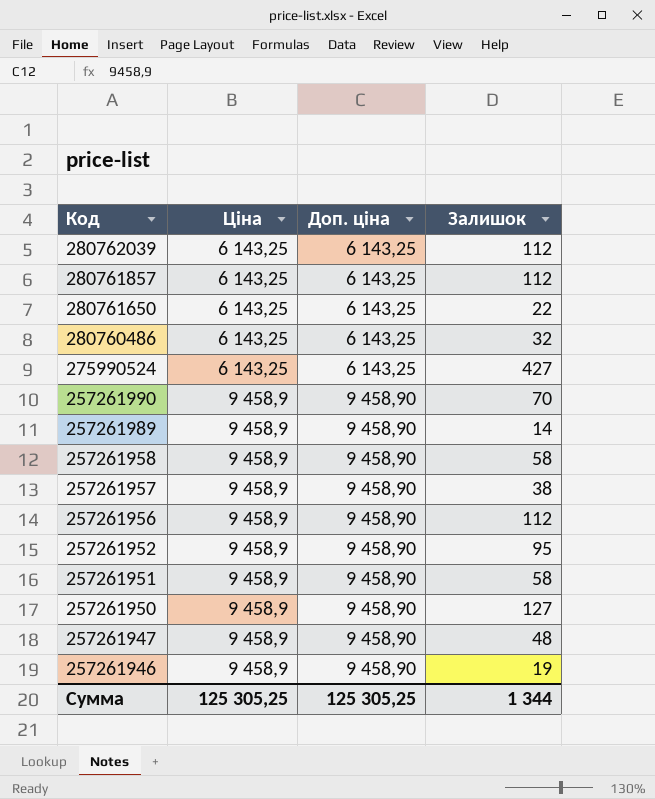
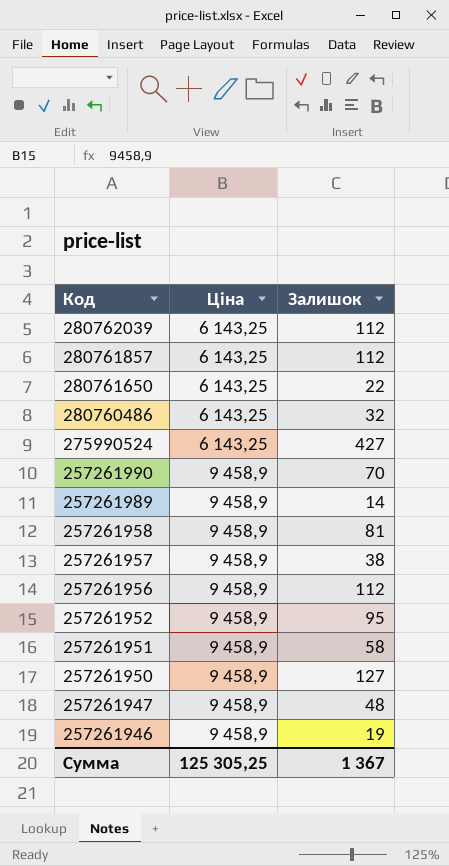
column Доп. ціна | position: 3 -> none
257261958 | Залишок: 58 -> 81
Сумма | Залишок: 1 344 -> 1 367

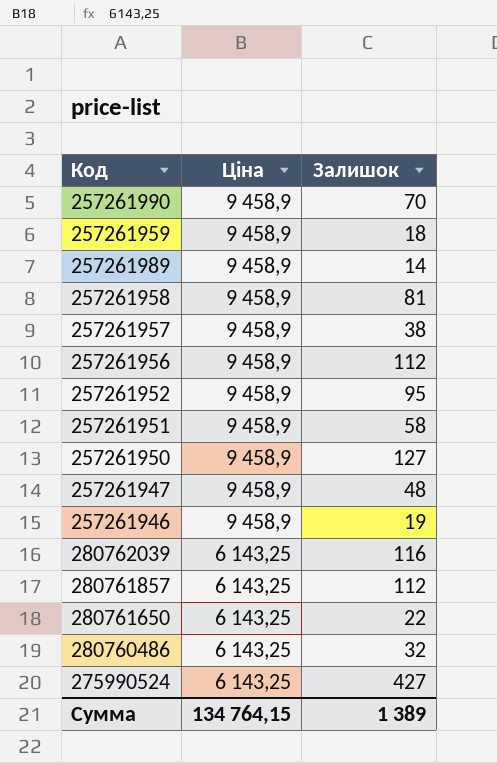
row order: Код descending -> Ціна descending
row 257261959: none -> 9 458,9 | 18
280762039 | Залишок: 112 -> 116
Сумма | Ціна: 125 305,25 -> 134 764,15
Сумма | Залишок: 1 367 -> 1 389

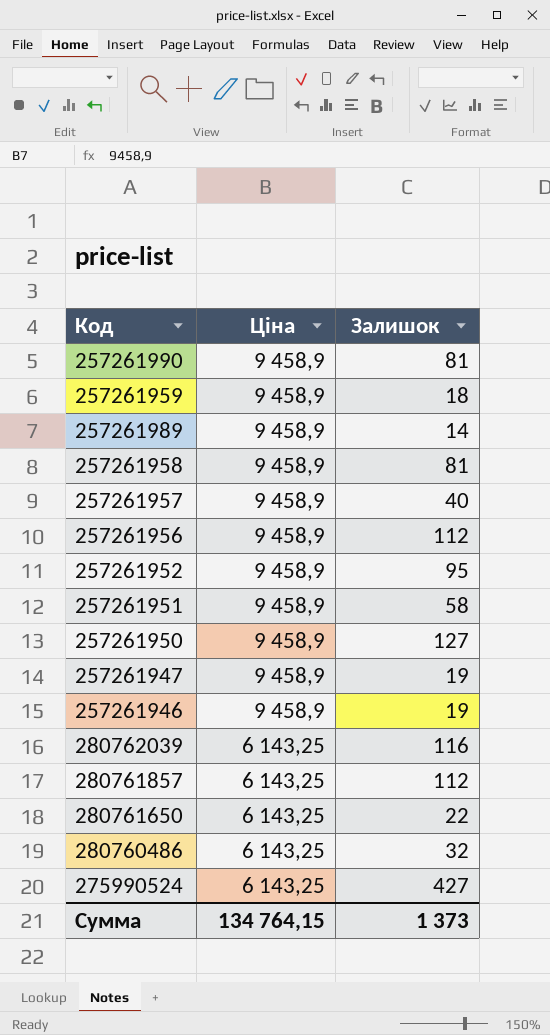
257261990 | Залишок: 70 -> 81
257261957 | Залишок: 38 -> 40
257261947 | Залишок: 48 -> 19
Сумма | Залишок: 1 389 -> 1 373

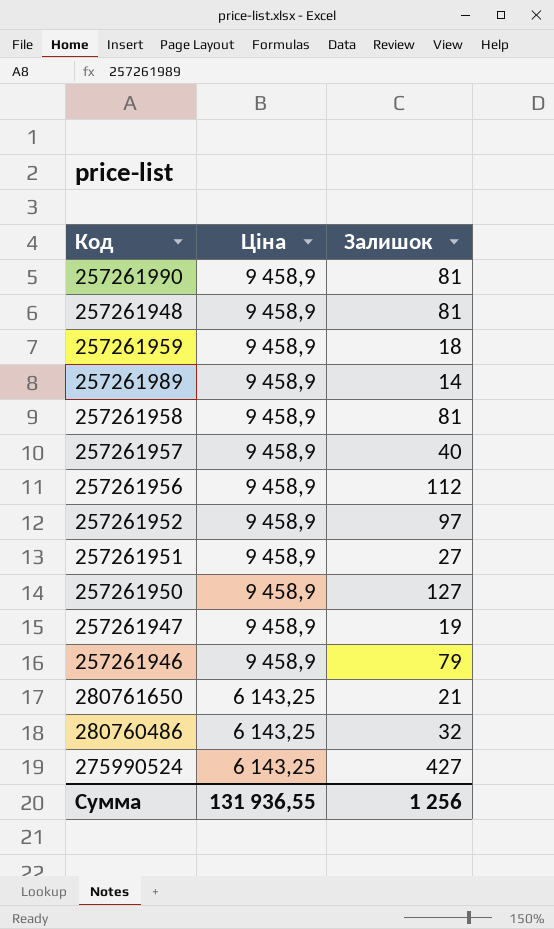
row 280762039: 6 143,25 | 116 -> none
row 280761857: 6 143,25 | 112 -> none
row 257261948: none -> 9 458,9 | 81
257261952 | Залишок: 95 -> 97
257261951 | Залишок: 58 -> 27
257261946 | Залишок: 19 -> 79
280761650 | Залишок: 22 -> 21
Сумма | Ціна: 134 764,15 -> 131 936,55
Сумма | Залишок: 1 373 -> 1 256

